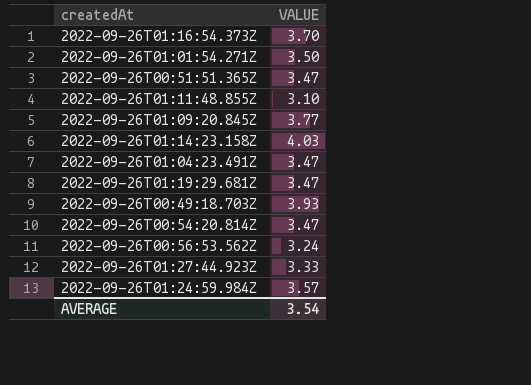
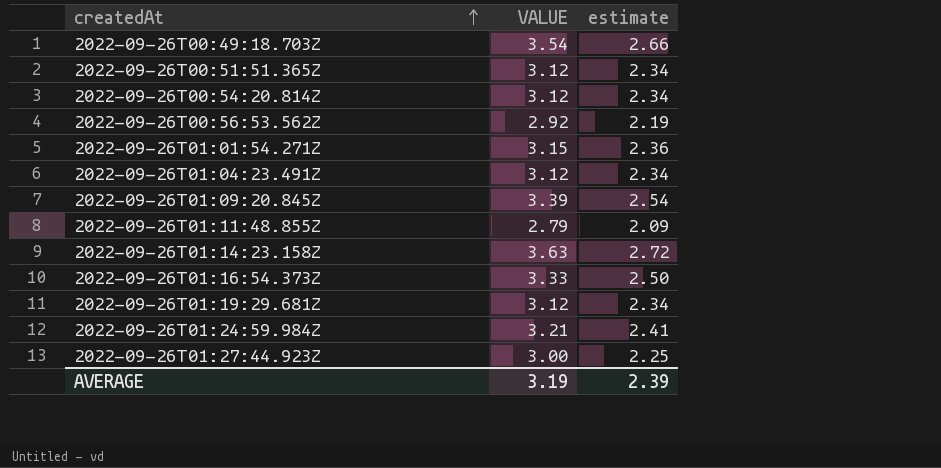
row order: none -> createdAt ascending
column estimate | formula: none -> [VALUE] * 0.75
2022-09-26T00:49:18.703Z | VALUE: 3.93 -> 3.54
2022-09-26T00:51:51.365Z | VALUE: 3.47 -> 3.12
2022-09-26T00:54:20.814Z | VALUE: 3.47 -> 3.12
2022-09-26T00:56:53.562Z | VALUE: 3.24 -> 2.92
2022-09-26T01:01:54.271Z | VALUE: 3.50 -> 3.15
2022-09-26T01:04:23.491Z | VALUE: 3.47 -> 3.12
2022-09-26T01:09:20.845Z | VALUE: 3.77 -> 3.39
2022-09-26T01:11:48.855Z | VALUE: 3.10 -> 2.79
2022-09-26T01:14:23.158Z | VALUE: 4.03 -> 3.63
2022-09-26T01:16:54.373Z | VALUE: 3.70 -> 3.33
2022-09-26T01:19:29.681Z | VALUE: 3.47 -> 3.12
2022-09-26T01:24:59.984Z | VALUE: 3.57 -> 3.21
2022-09-26T01:27:44.923Z | VALUE: 3.33 -> 3.00
AVERAGE | VALUE: 3.54 -> 3.19

